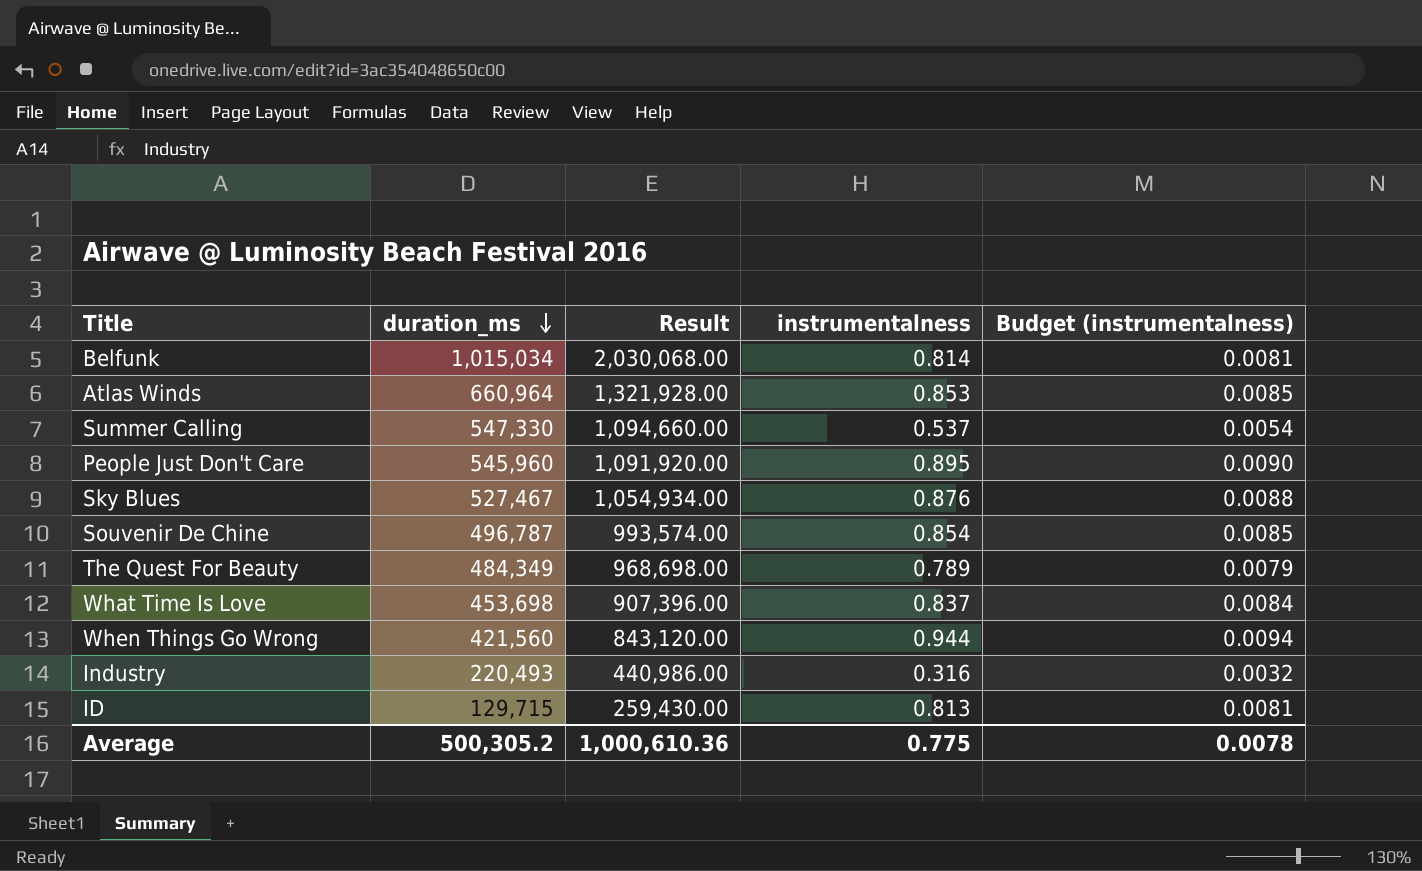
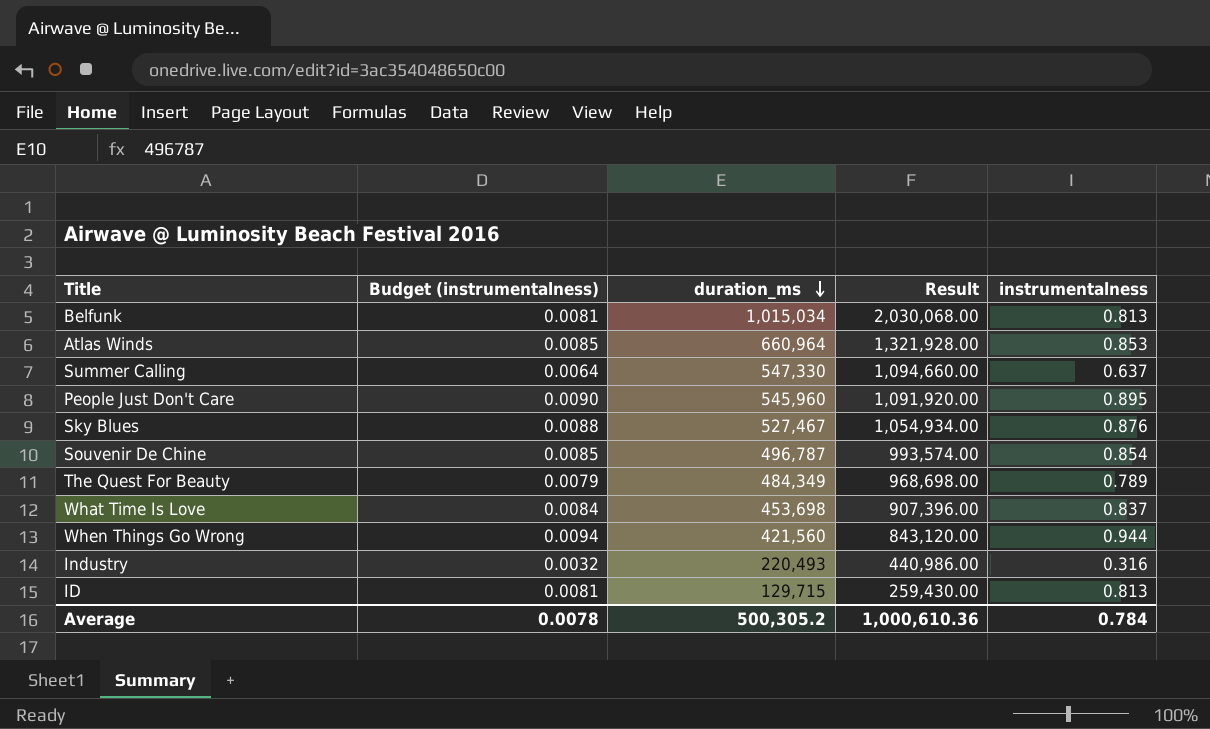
column Budget (instrumentalness) | position: 5 -> 2
Belfunk | instrumentalness: 0.814 -> 0.813
Summer Calling | Budget (instrumentalness): 0.0054 -> 0.0064
Summer Calling | instrumentalness: 0.537 -> 0.637
Average | instrumentalness: 0.775 -> 0.784

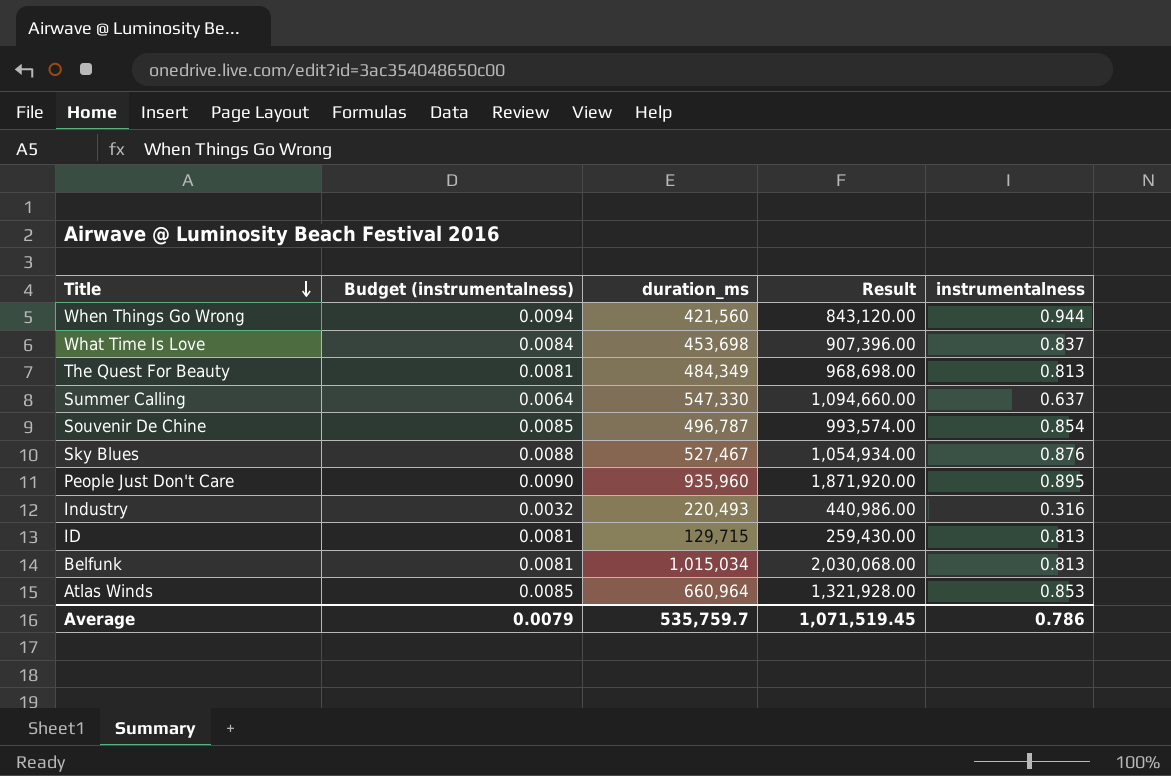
row order: duration_ms descending -> Title descending
The Quest For Beauty | Budget (instrumentalness): 0.0079 -> 0.0081
The Quest For Beauty | instrumentalness: 0.789 -> 0.813
People Just Don't Care | duration_ms: 545,960 -> 935,960
People Just Don't Care | Result: 1,091,920.00 -> 1,871,920.00
Average | Budget (instrumentalness): 0.0078 -> 0.0079
Average | duration_ms: 500,305.2 -> 535,759.7
Average | Result: 1,000,610.36 -> 1,071,519.45
Average | instrumentalness: 0.784 -> 0.786

